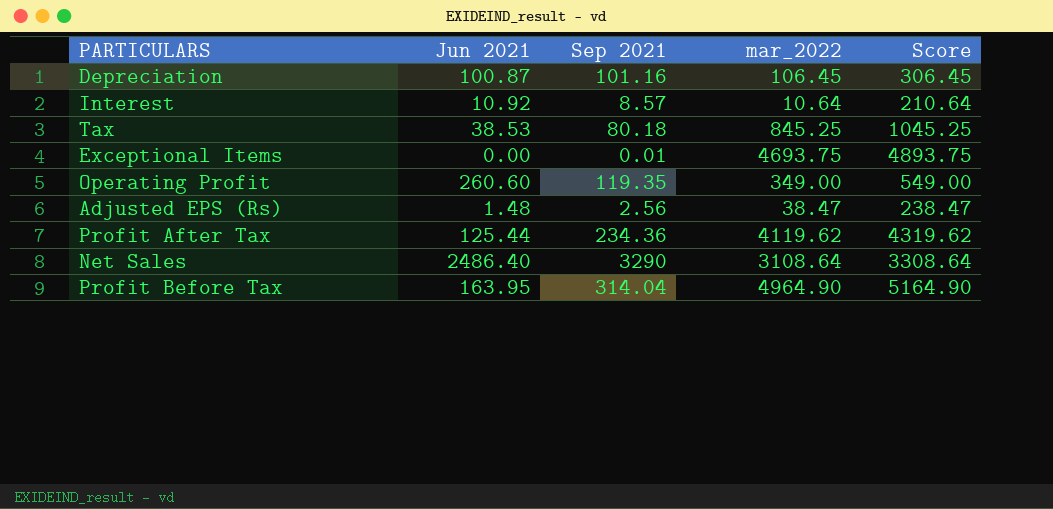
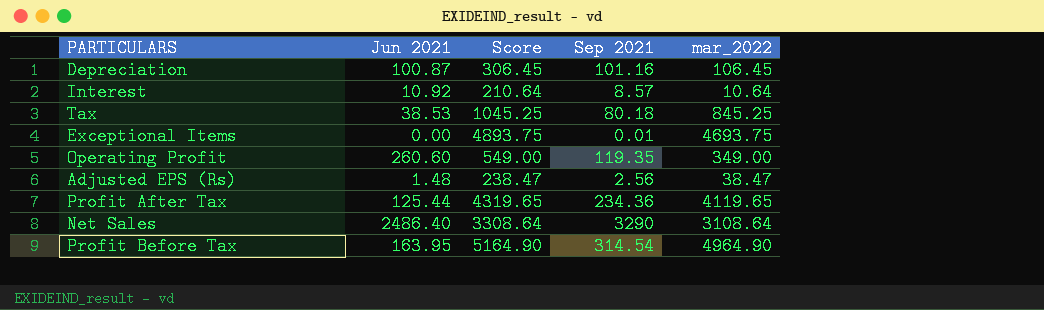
column Score | position: 5 -> 3
Profit After Tax | Score: 4319.62 -> 4319.65
Profit After Tax | mar_2022: 4119.62 -> 4119.65
Profit Before Tax | Sep 2021: 314.04 -> 314.54

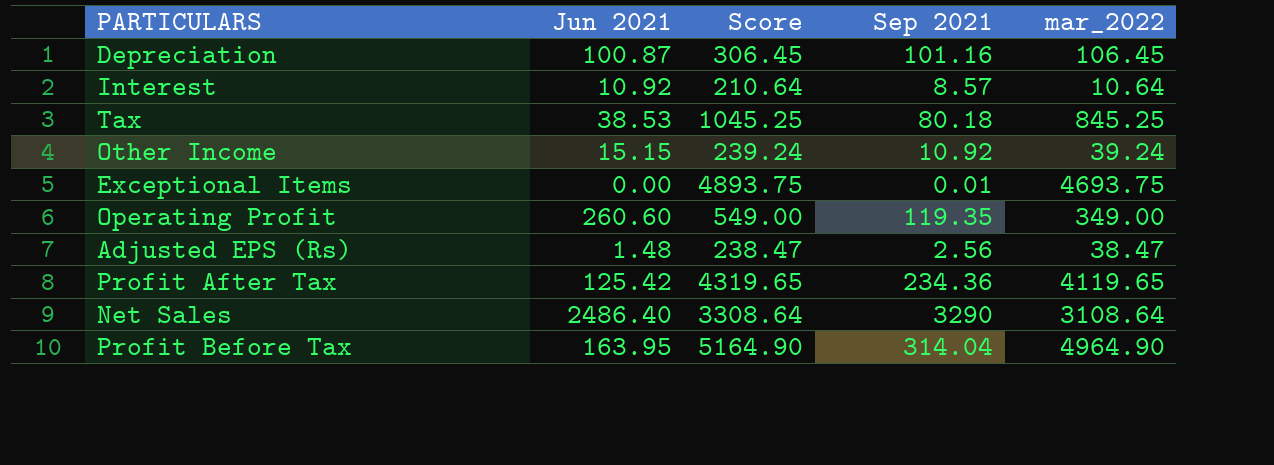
row Other Income: none -> 15.15 | 239.24 | 10.92 | 39.24
Profit After Tax | Jun 2021: 125.44 -> 125.42
Profit Before Tax | Sep 2021: 314.54 -> 314.04

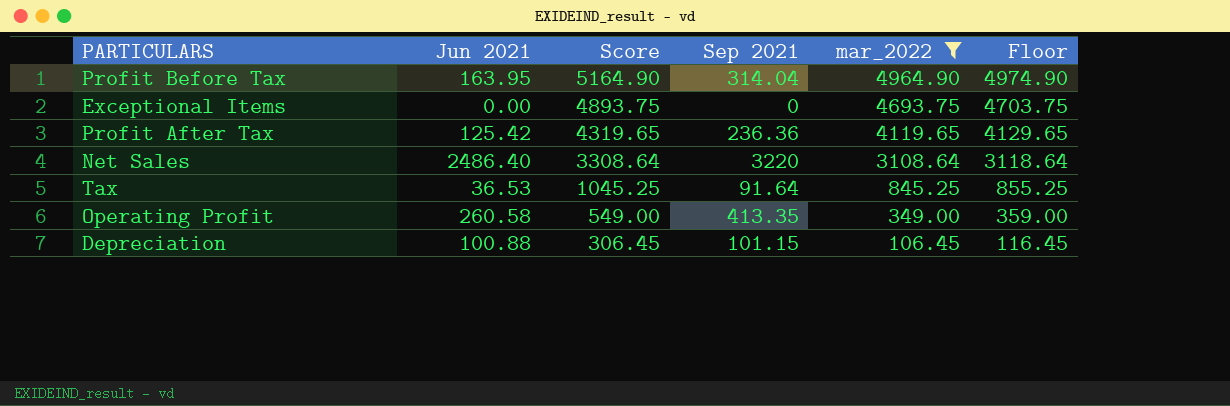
filter: none -> mar_2022 >= 106.45
row order: none -> Score descending
column Floor | formula: none -> [mar_2022] + 10
Exceptional Items | Sep 2021: 0.01 -> 0
Profit After Tax | Sep 2021: 234.36 -> 236.36
Net Sales | Sep 2021: 3290 -> 3220
Tax | Jun 2021: 38.53 -> 36.53
Tax | Sep 2021: 80.18 -> 91.64
Operating Profit | Jun 2021: 260.60 -> 260.58
Operating Profit | Sep 2021: 119.35 -> 413.35
Depreciation | Jun 2021: 100.87 -> 100.88
Depreciation | Sep 2021: 101.16 -> 101.15

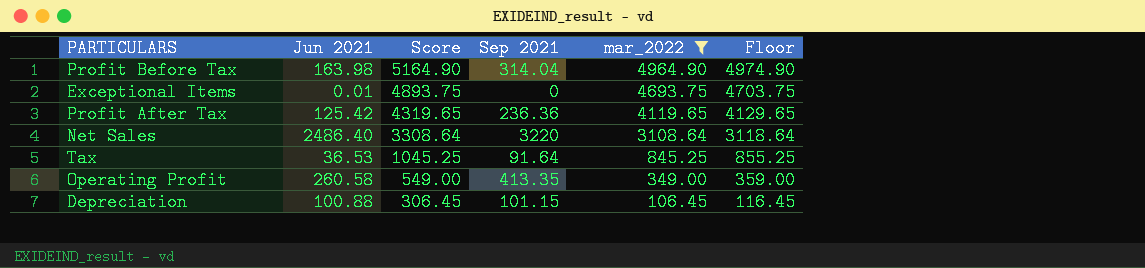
Profit Before Tax | Jun 2021: 163.95 -> 163.98
Exceptional Items | Jun 2021: 0.00 -> 0.01

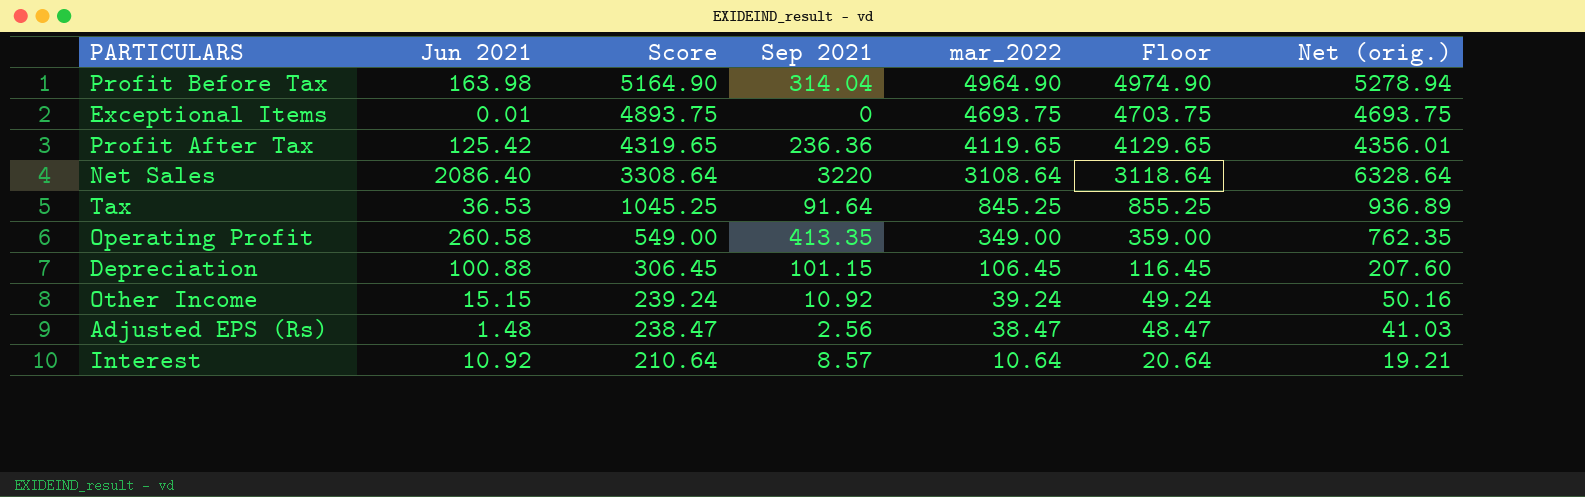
filter: mar_2022 >= 106.45 -> none
column Net (orig.) | formula: none -> [Sep 2021] + [mar_2022]
Net Sales | Jun 2021: 2486.40 -> 2086.40

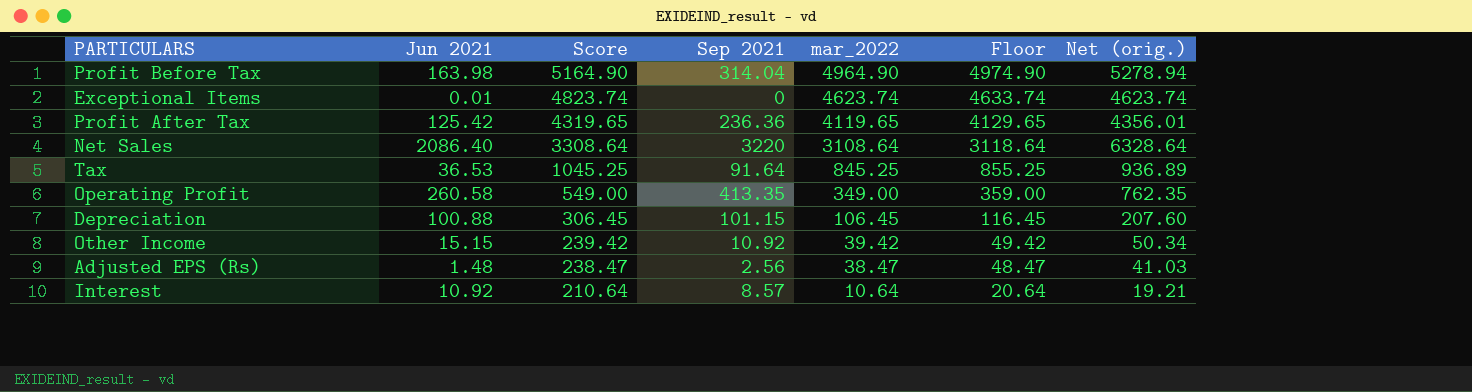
Exceptional Items | Score: 4893.75 -> 4823.74
Exceptional Items | mar_2022: 4693.75 -> 4623.74
Exceptional Items | Floor: 4703.75 -> 4633.74
Exceptional Items | Net (orig.): 4693.75 -> 4623.74
Other Income | Score: 239.24 -> 239.42
Other Income | mar_2022: 39.24 -> 39.42
Other Income | Floor: 49.24 -> 49.42
Other Income | Net (orig.): 50.16 -> 50.34

